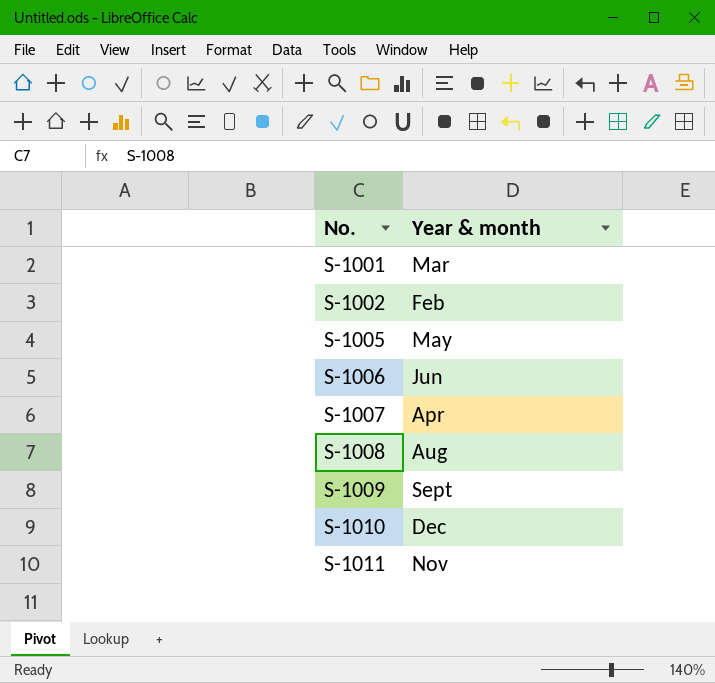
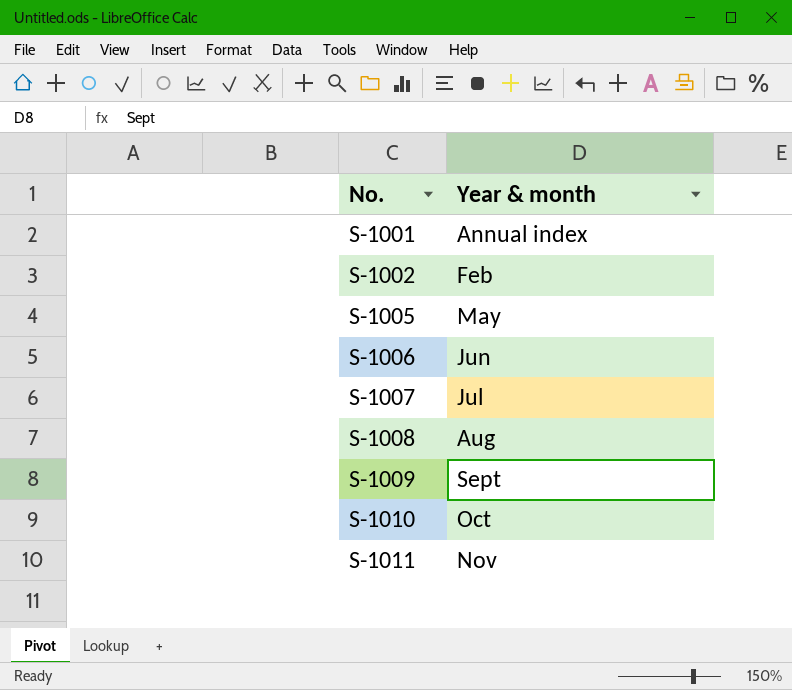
S-1001 | Year & month: Mar -> Annual index
S-1007 | Year & month: Apr -> Jul
S-1010 | Year & month: Dec -> Oct

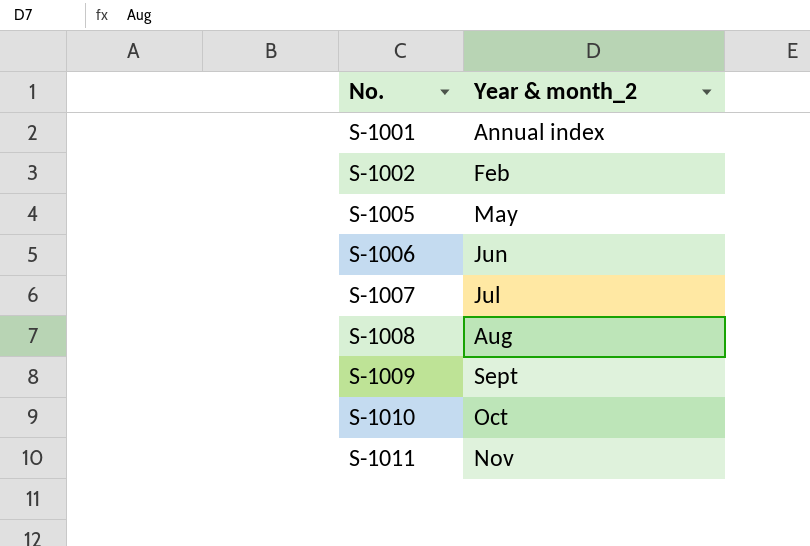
column name: Year & month -> Year & month_2

